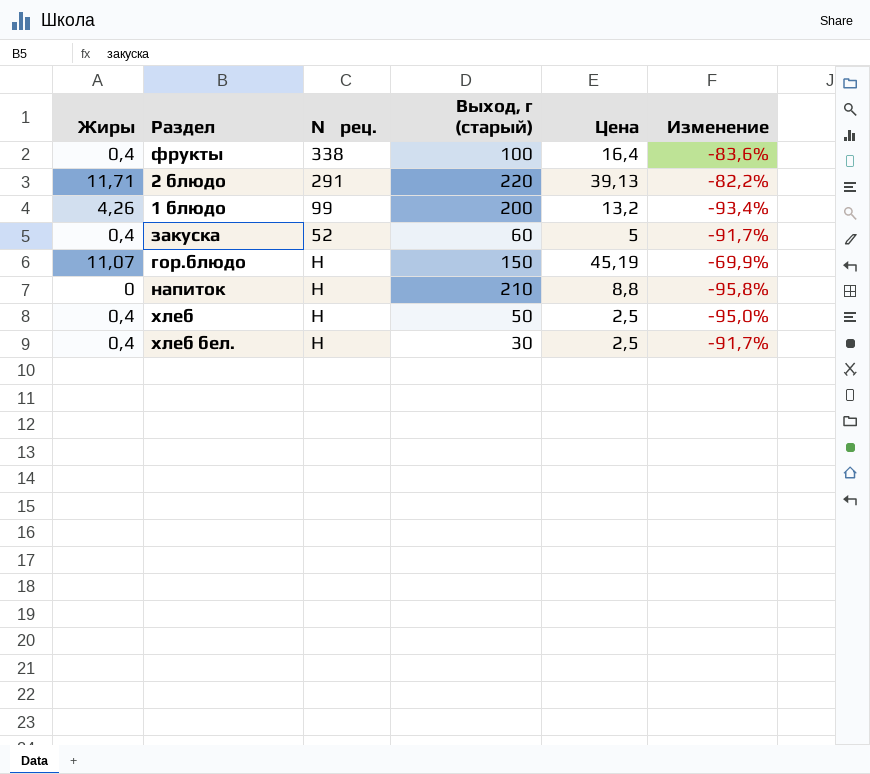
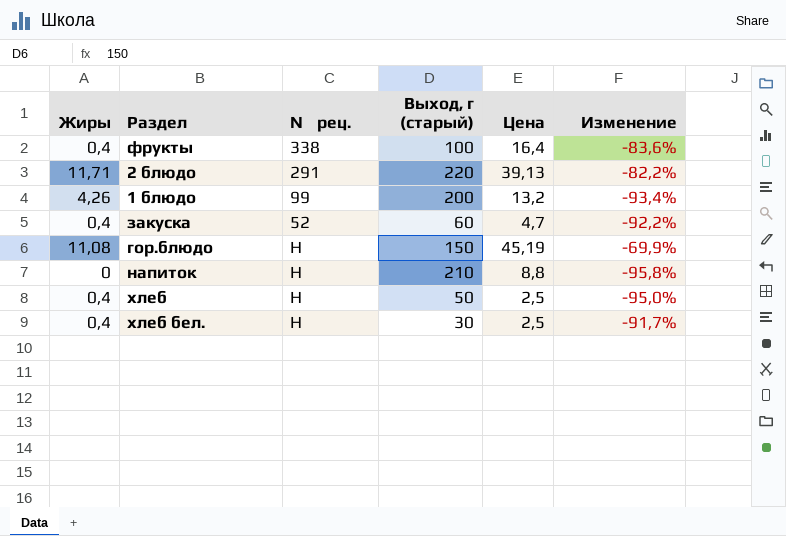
закуска | Цена: 5 -> 4,7
закуска | Изменение: -91,7% -> -92,2%
гор.блюдо | Жиры: 11,07 -> 11,08

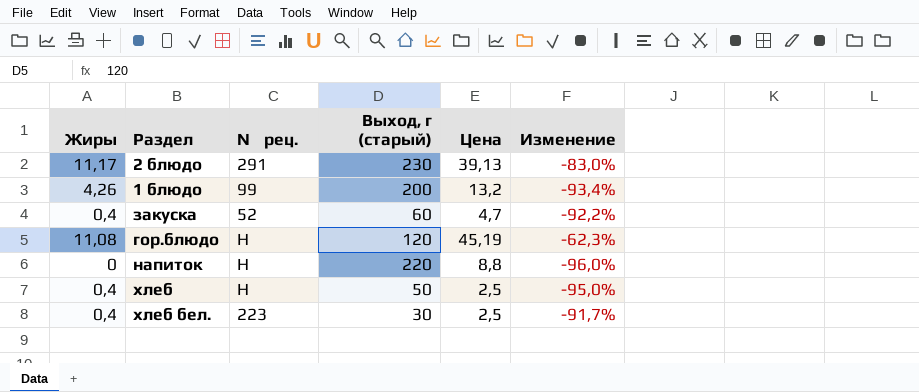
row фрукты: 0,4 | 338 | 100 | 16,4 | -83,6% -> none
2 блюдо | Жиры: 11,71 -> 11,17
2 блюдо | Выход, г (старый): 220 -> 230
2 блюдо | Изменение: -82,2% -> -83,0%
гор.блюдо | Выход, г (старый): 150 -> 120
гор.блюдо | Изменение: -69,9% -> -62,3%
напиток | Выход, г (старый): 210 -> 220
напиток | Изменение: -95,8% -> -96,0%
хлеб бел. | № рец.: Н -> 223

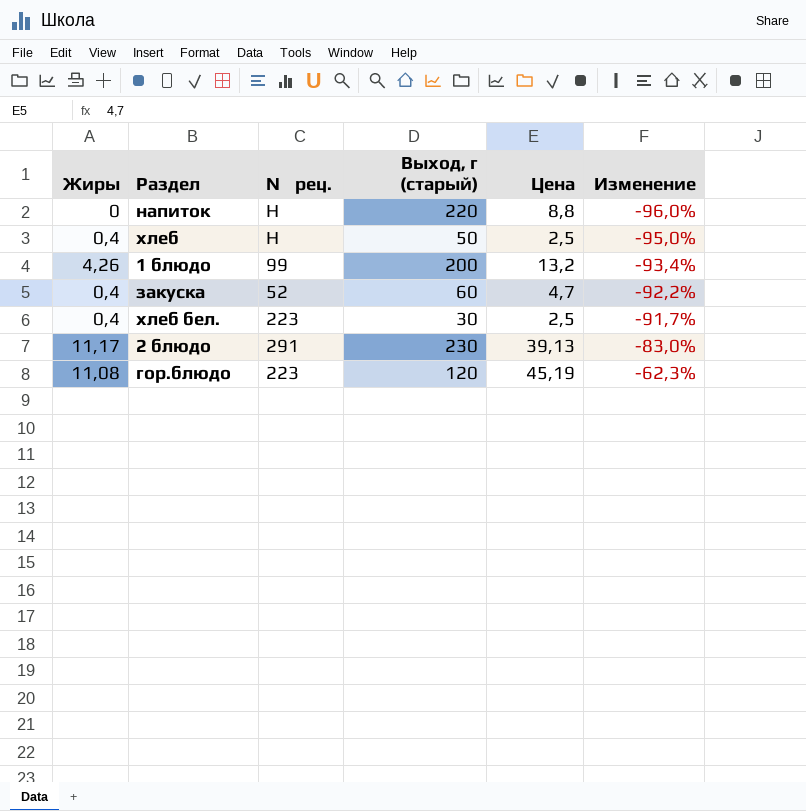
row order: none -> Изменение ascending
гор.блюдо | № рец.: Н -> 223

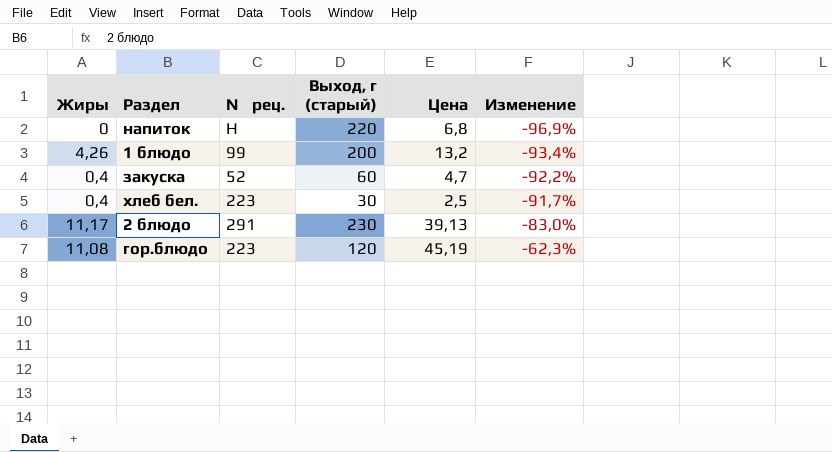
row хлеб: 0,4 | Н | 50 | 2,5 | -95,0% -> none
напиток | Цена: 8,8 -> 6,8
напиток | Изменение: -96,0% -> -96,9%

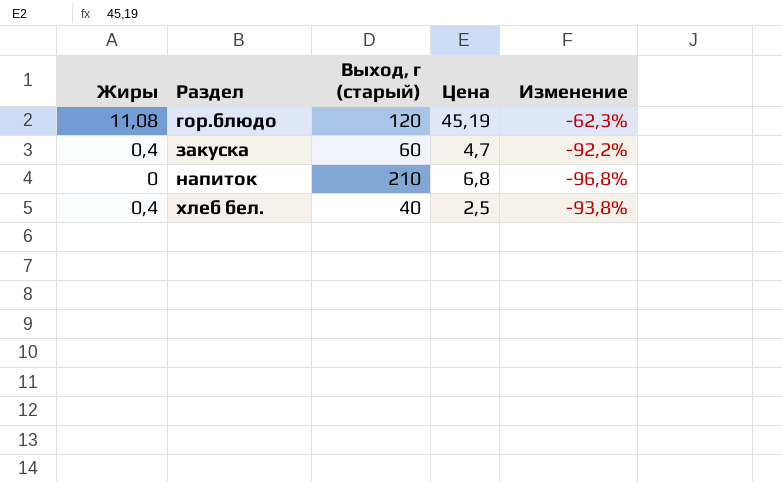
row order: Изменение ascending -> Раздел ascending
column № рец. | position: 3 -> none
row 1 блюдо: 4,26 | 99 | 200 | 13,2 | -93,4% -> none
row 2 блюдо: 11,17 | 291 | 230 | 39,13 | -83,0% -> none
напиток | Выход, г (старый): 220 -> 210
напиток | Изменение: -96,9% -> -96,8%
хлеб бел. | Выход, г (старый): 30 -> 40
хлеб бел. | Изменение: -91,7% -> -93,8%

